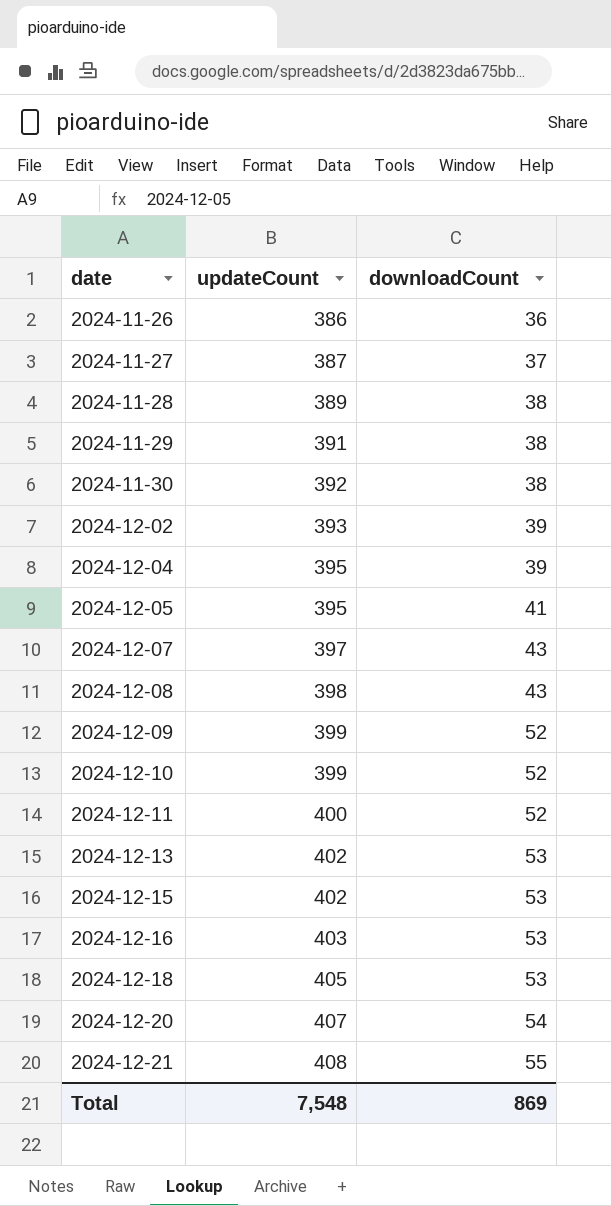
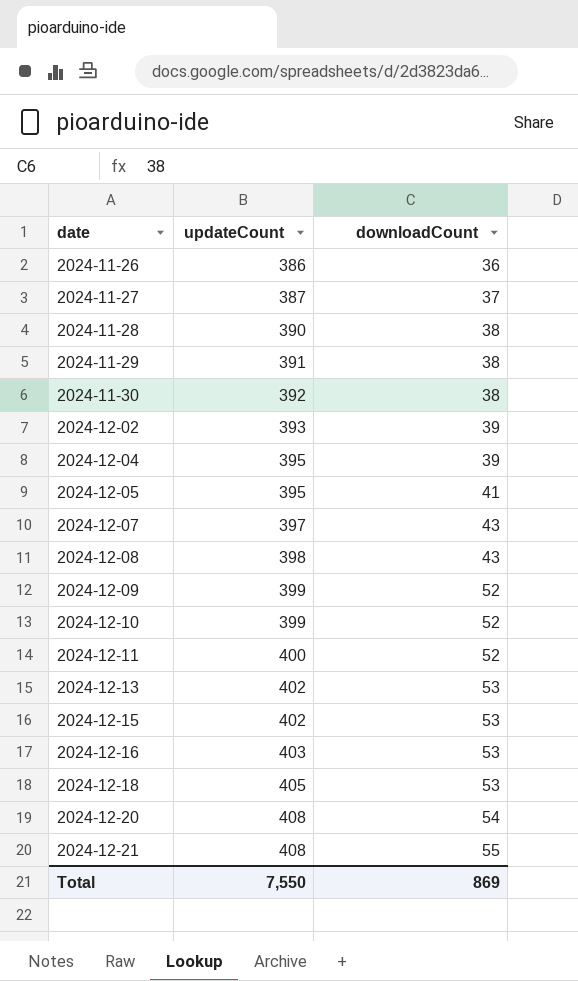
2024-11-28 | updateCount: 389 -> 390
2024-12-20 | updateCount: 407 -> 408
Total | updateCount: 7,548 -> 7,550

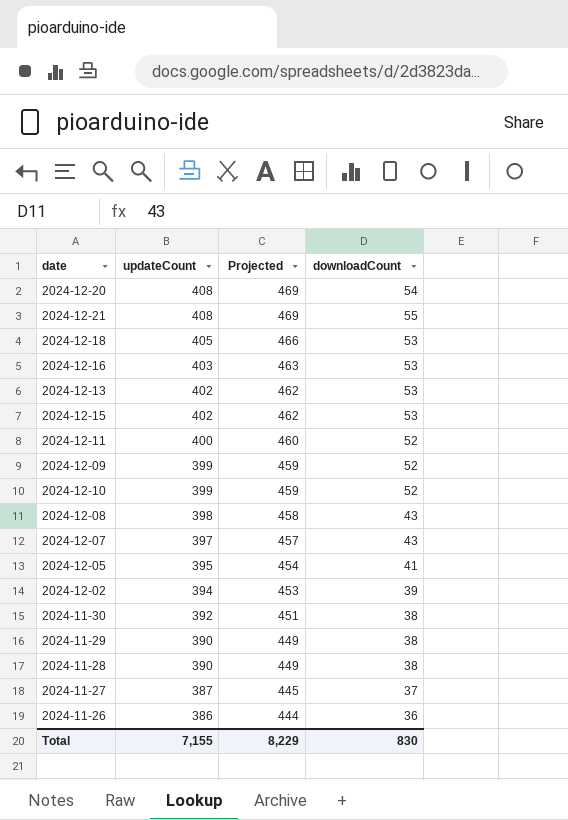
row order: date ascending -> updateCount descending
column Projected | formula: none -> [updateCount] * 1.15
row 2024-12-04: 395 | 39 -> none
2024-12-02 | updateCount: 393 -> 394
2024-11-29 | updateCount: 391 -> 390
Total | updateCount: 7,550 -> 7,155
Total | downloadCount: 869 -> 830

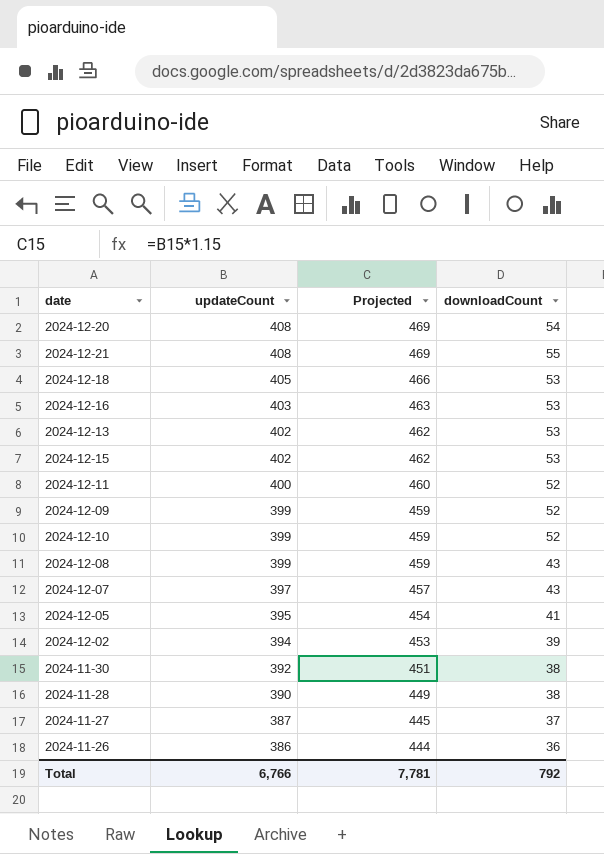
row 2024-11-29: 390 | 449 | 38 -> none
2024-12-08 | updateCount: 398 -> 399
2024-12-08 | Projected: 458 -> 459
Total | updateCount: 7,155 -> 6,766
Total | Projected: 8,229 -> 7,781
Total | downloadCount: 830 -> 792

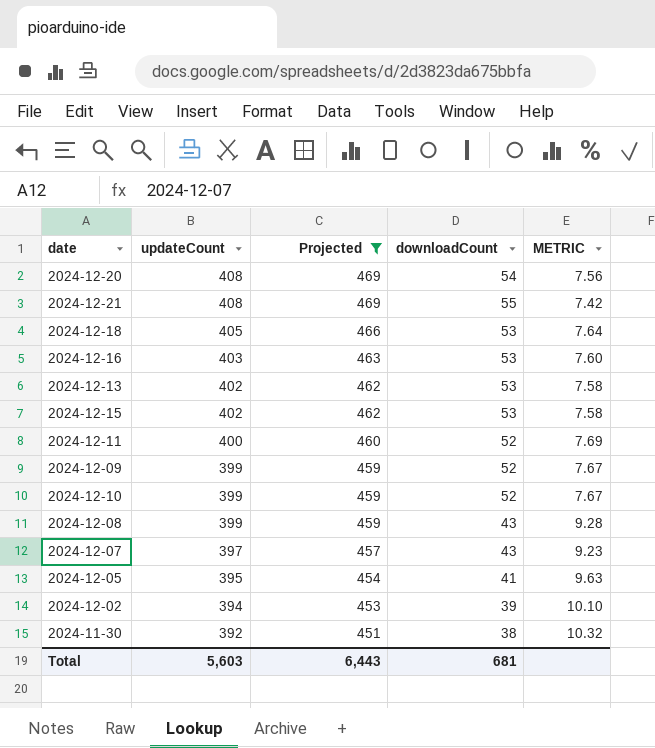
filter: none -> Projected >= 451
column METRIC | formula: none -> [updateCount] / [downloadCount]
Total | updateCount: 6,766 -> 5,603
Total | Projected: 7,781 -> 6,443
Total | downloadCount: 792 -> 681

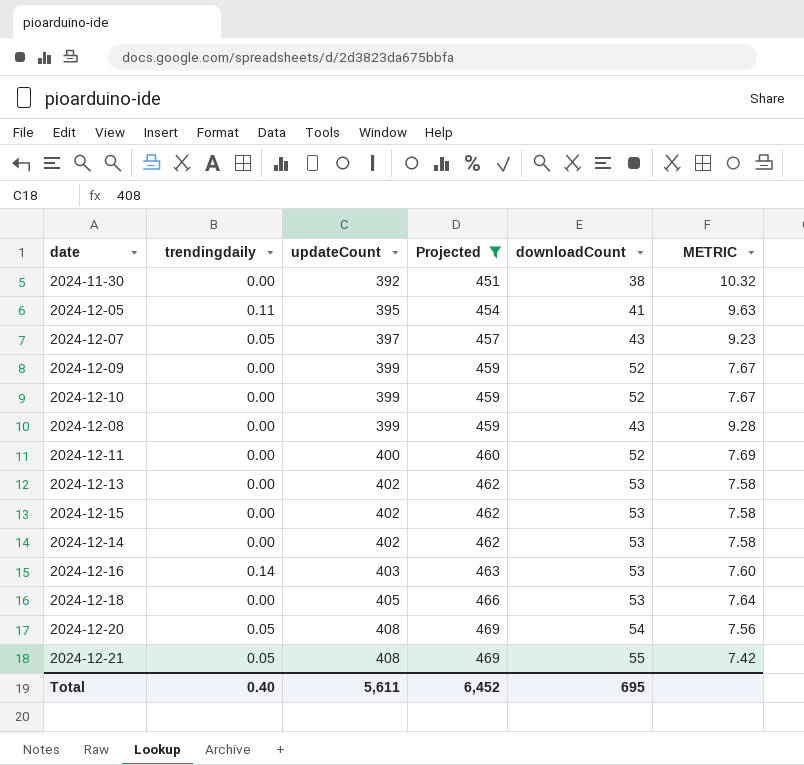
row order: updateCount descending -> updateCount ascending
column trendingdaily | position: none -> 2
row 2024-12-02: 394 | 453 | 39 | 10.10 -> none
row 2024-12-14: none -> 0.00 | 402 | 462 | 53 | 7.58
Total | updateCount: 5,603 -> 5,611
Total | Projected: 6,443 -> 6,452
Total | downloadCount: 681 -> 695

